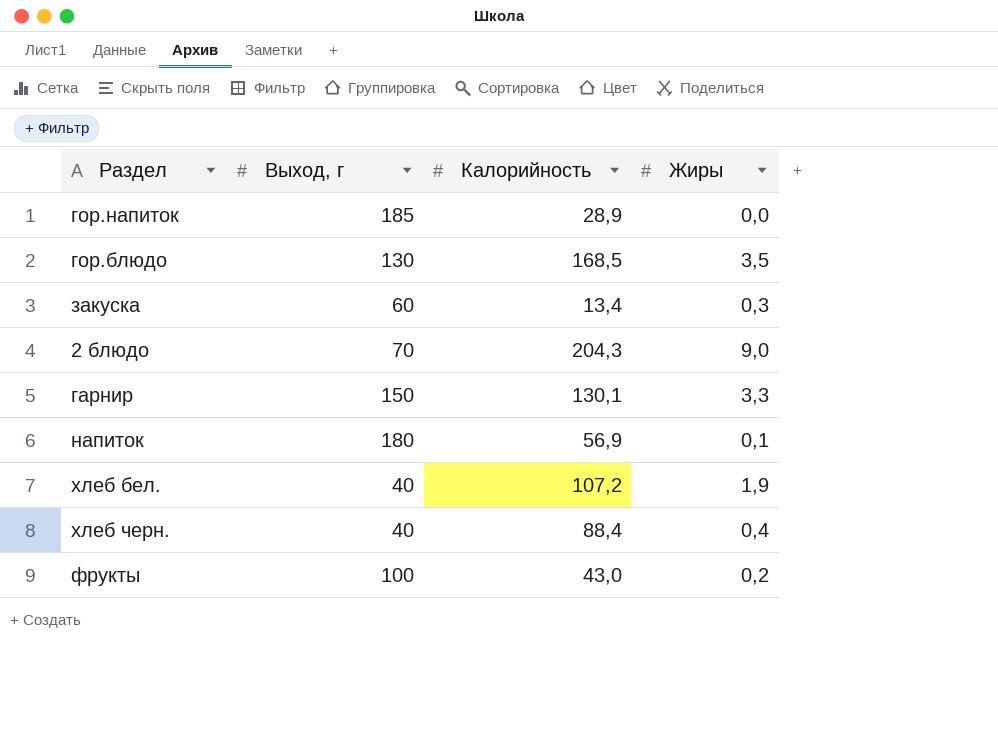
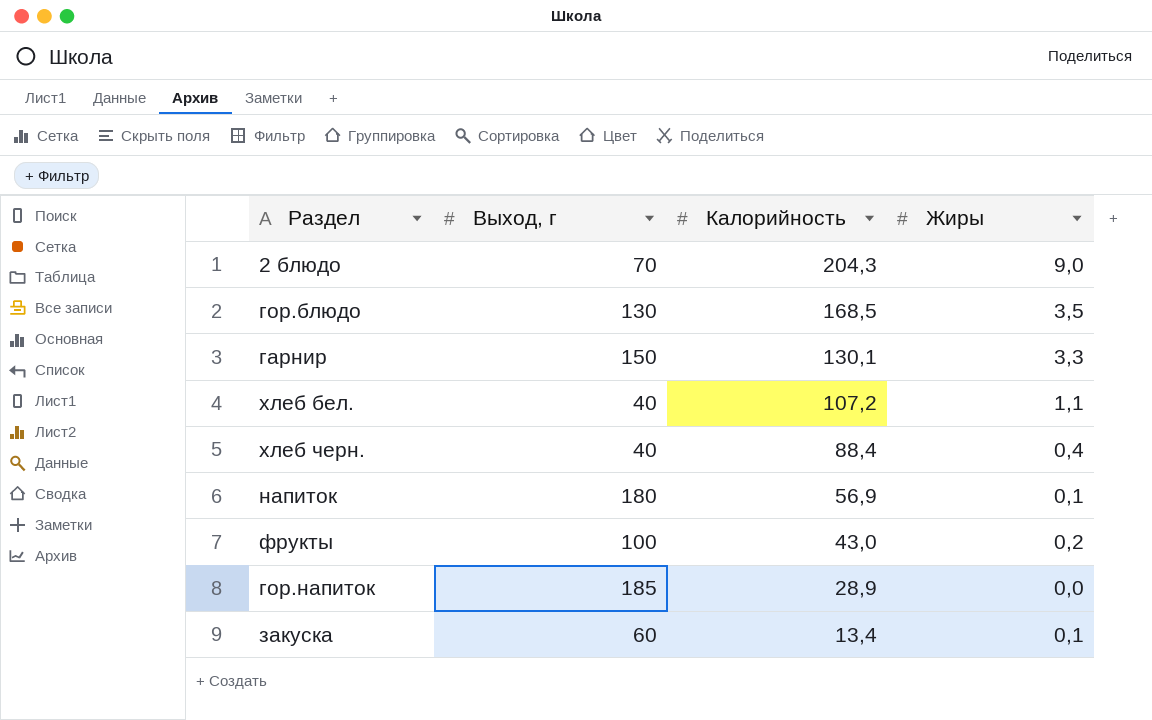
row order: none -> Калорийность descending
хлеб бел. | Жиры: 1,9 -> 1,1
закуска | Жиры: 0,3 -> 0,1

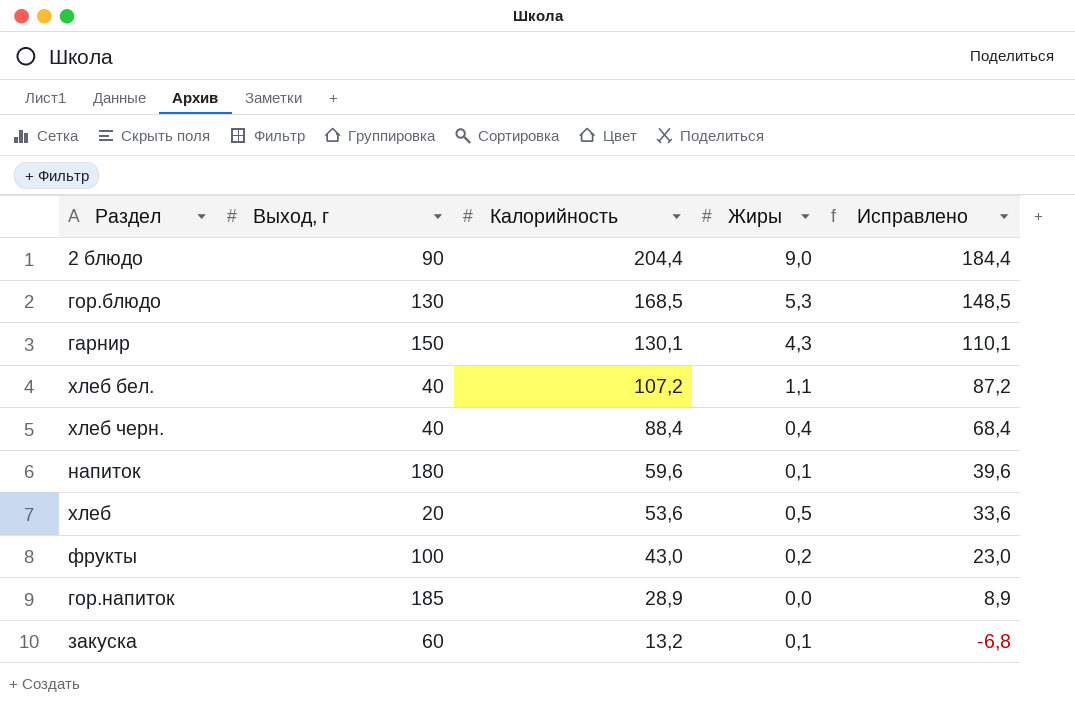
column Исправлено | formula: none -> [Калорийность] - 20
2 блюдо | Выход, г: 70 -> 90
2 блюдо | Калорийность: 204,3 -> 204,4
гор.блюдо | Жиры: 3,5 -> 5,3
гарнир | Жиры: 3,3 -> 4,3
напиток | Калорийность: 56,9 -> 59,6
row хлеб: none -> 20 | 53,6 | 0,5 | 33,6
закуска | Калорийность: 13,4 -> 13,2

